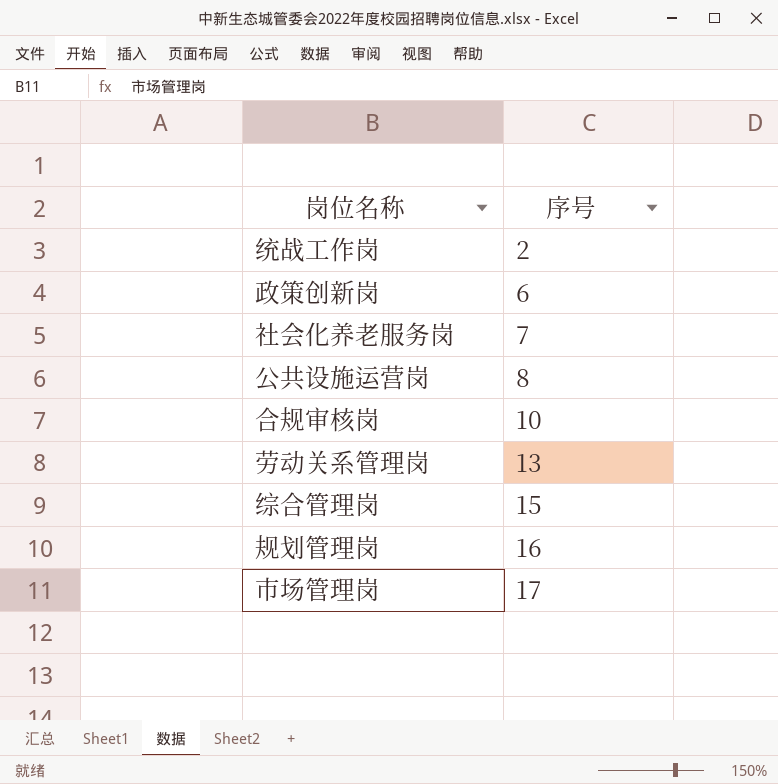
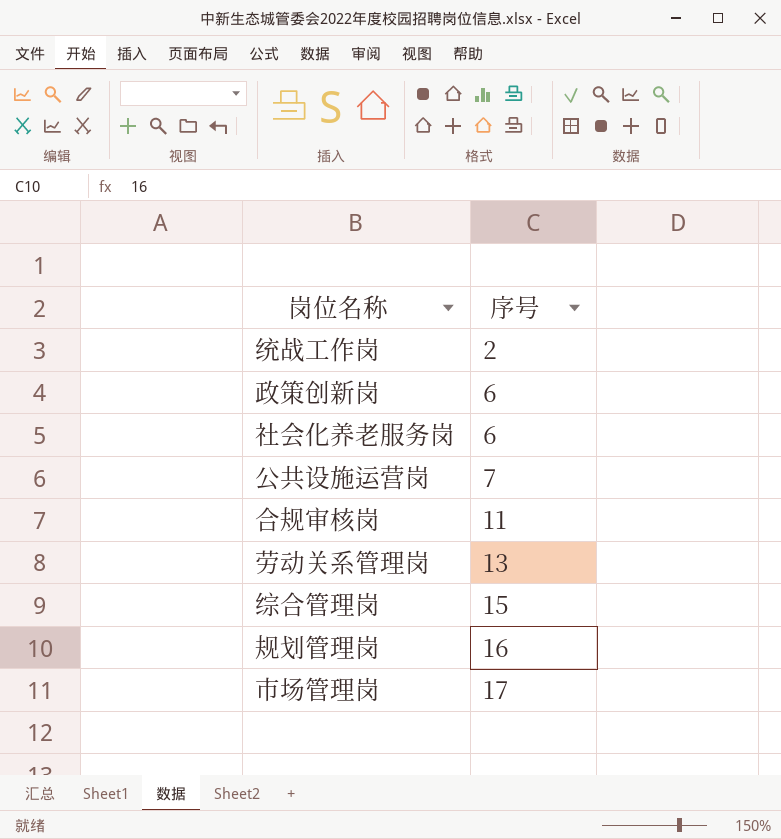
社会化养老服务岗 | 序号: 7 -> 6
公共设施运营岗 | 序号: 8 -> 7
合规审核岗 | 序号: 10 -> 11

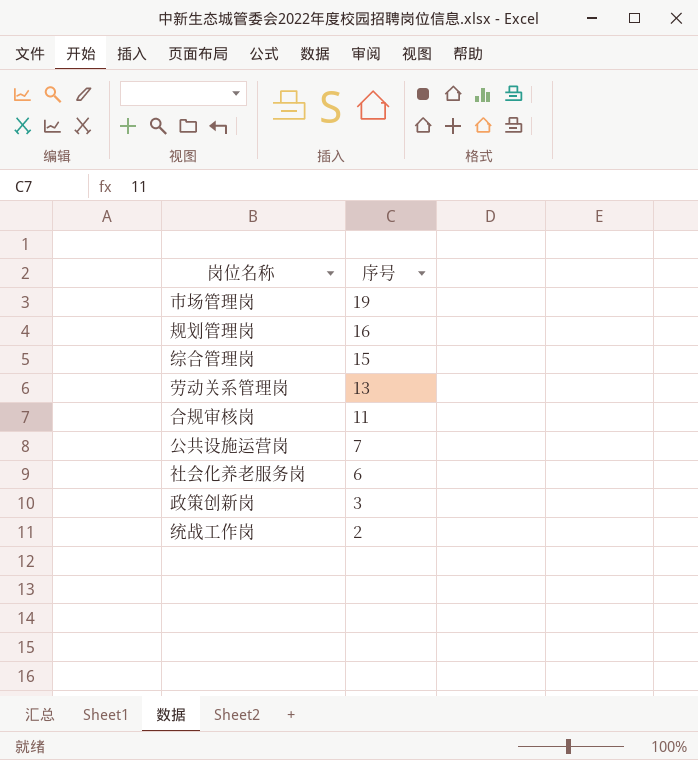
row order: 序号 ascending -> 序号 descending
市场管理岗 | 序号: 17 -> 19
政策创新岗 | 序号: 6 -> 3

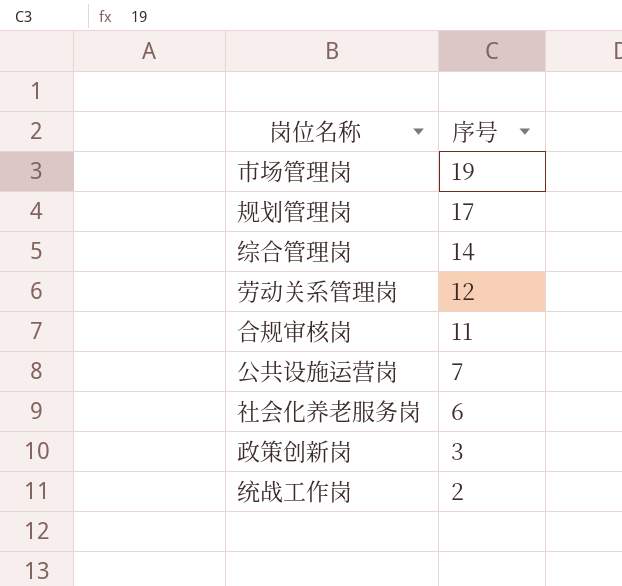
规划管理岗 | 序号: 16 -> 17
综合管理岗 | 序号: 15 -> 14
劳动关系管理岗 | 序号: 13 -> 12

